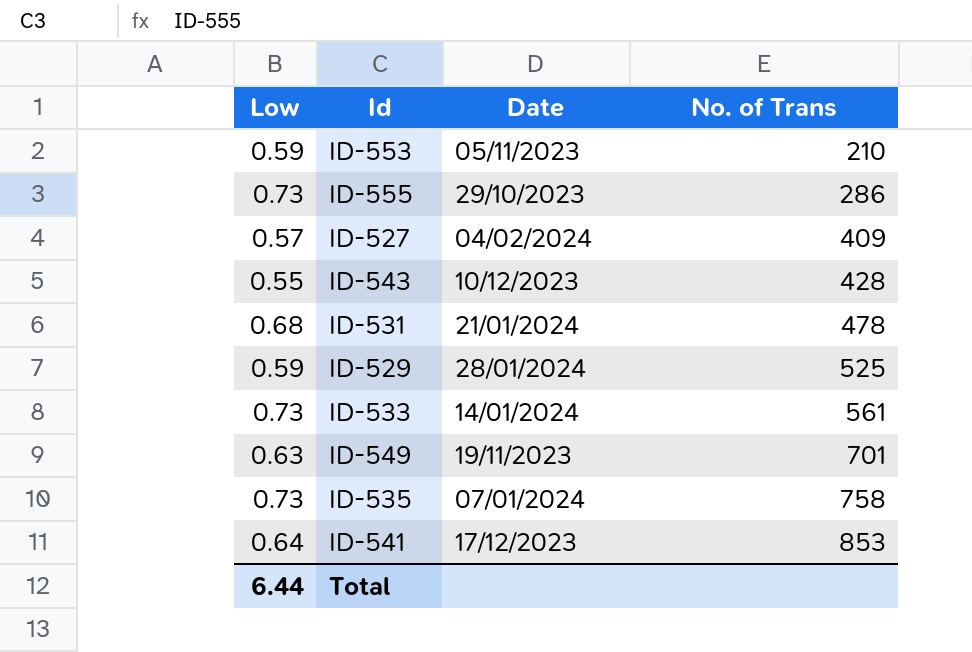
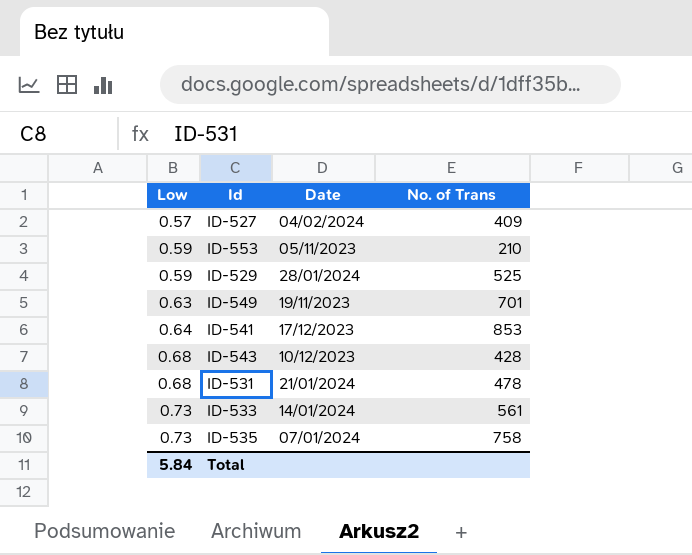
row order: No. of Trans ascending -> Low ascending
row ID-555: 0.73 | 29/10/2023 | 286 -> none
ID-543 | Low: 0.55 -> 0.68
Total | Low: 6.44 -> 5.84

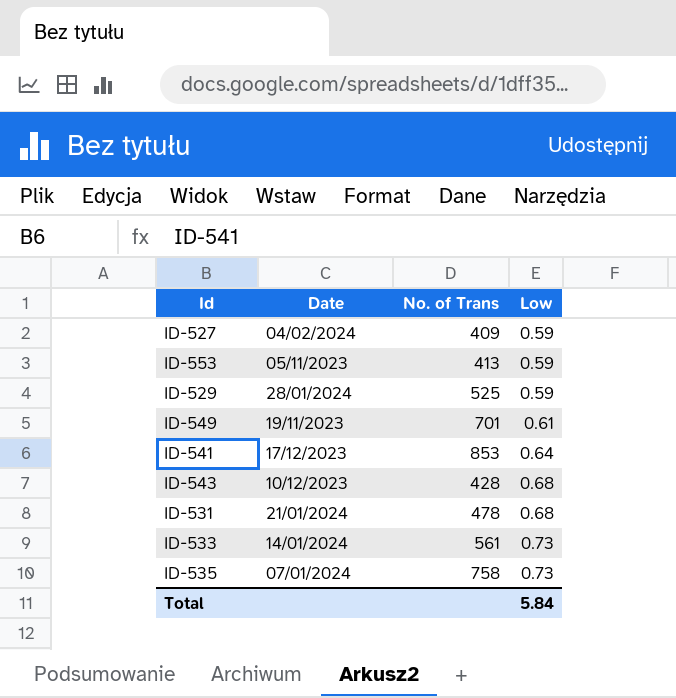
column Low | position: 1 -> 4
ID-527 | Low: 0.57 -> 0.59
ID-553 | No. of Trans: 210 -> 413
ID-549 | Low: 0.63 -> 0.61

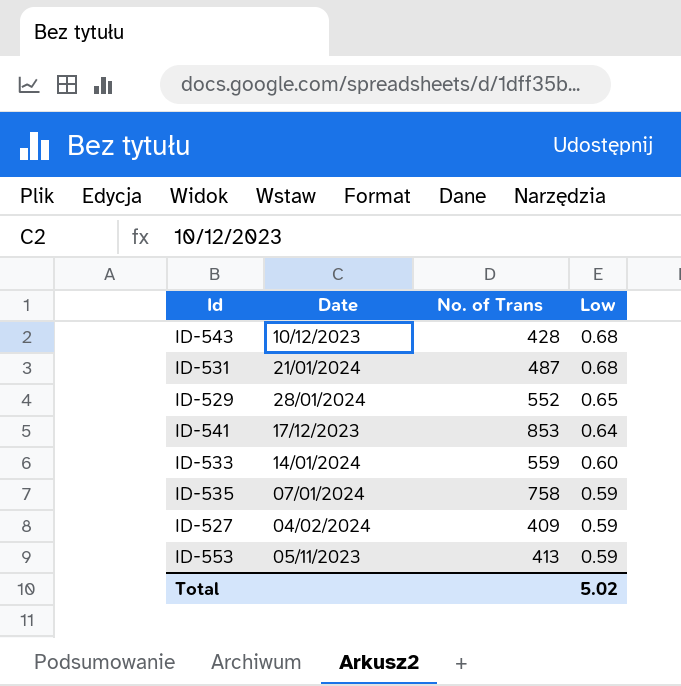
row order: Low ascending -> Low descending
row ID-549: 19/11/2023 | 701 | 0.61 -> none
ID-531 | No. of Trans: 478 -> 487
ID-529 | No. of Trans: 525 -> 552
ID-529 | Low: 0.59 -> 0.65
ID-533 | No. of Trans: 561 -> 559
ID-533 | Low: 0.73 -> 0.60
ID-535 | Low: 0.73 -> 0.59
Total | Low: 5.84 -> 5.02

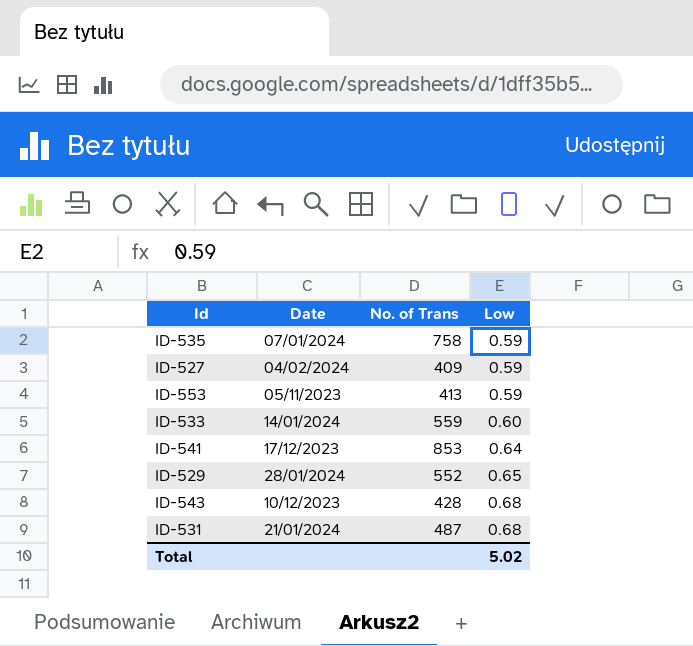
row order: Low descending -> Low ascending

